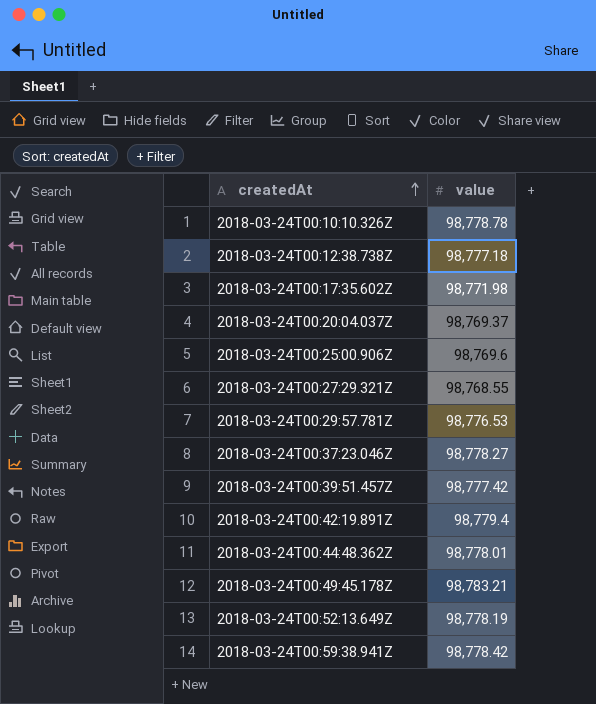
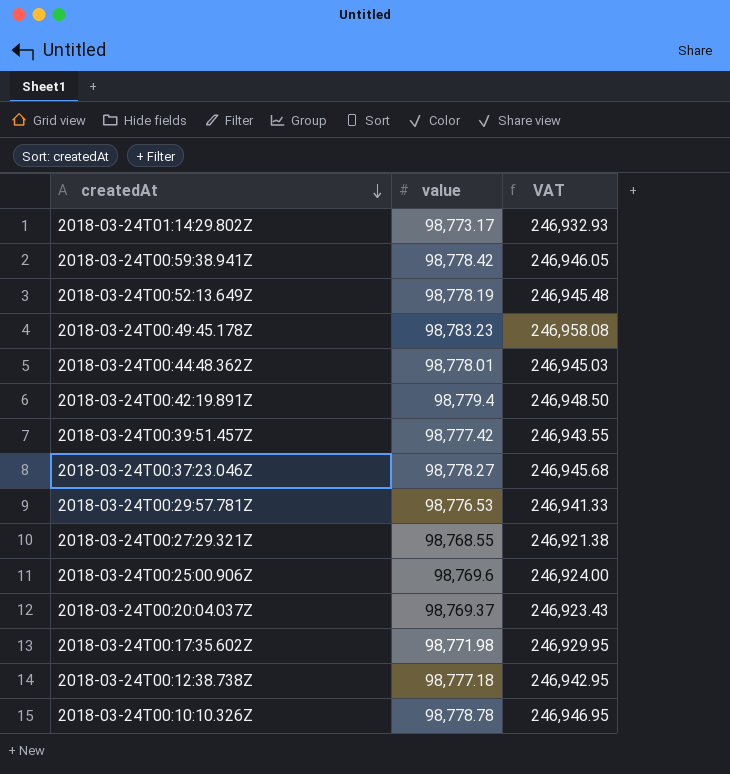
row order: createdAt ascending -> createdAt descending
column VAT | formula: none -> [value] * 2.5
row 2018-03-24T01:14:29.802Z: none -> 98,773.17 | 246,932.93
2018-03-24T00:49:45.178Z | value: 98,783.21 -> 98,783.23

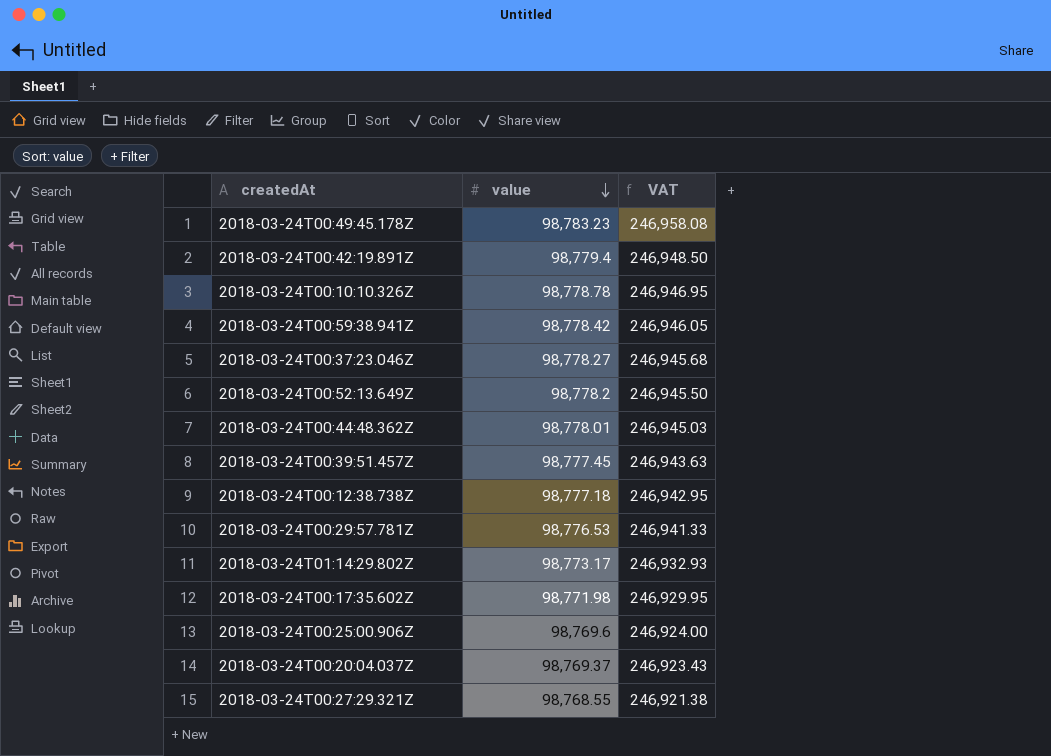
row order: createdAt descending -> value descending
2018-03-24T00:52:13.649Z | value: 98,778.19 -> 98,778.2
2018-03-24T00:52:13.649Z | VAT: 246,945.48 -> 246,945.50
2018-03-24T00:39:51.457Z | value: 98,777.42 -> 98,777.45
2018-03-24T00:39:51.457Z | VAT: 246,943.55 -> 246,943.63

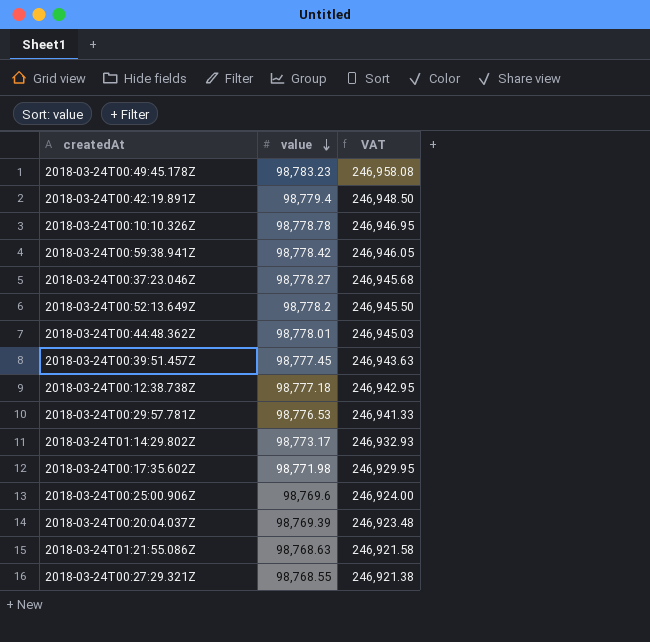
2018-03-24T00:20:04.037Z | value: 98,769.37 -> 98,769.39
2018-03-24T00:20:04.037Z | VAT: 246,923.43 -> 246,923.48
row 2018-03-24T01:21:55.086Z: none -> 98,768.63 | 246,921.58

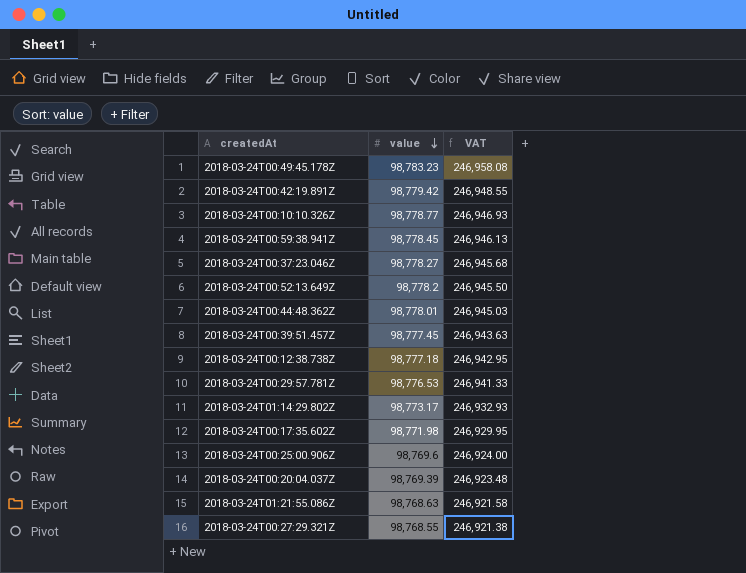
2018-03-24T00:42:19.891Z | value: 98,779.4 -> 98,779.42
2018-03-24T00:42:19.891Z | VAT: 246,948.50 -> 246,948.55
2018-03-24T00:10:10.326Z | value: 98,778.78 -> 98,778.77
2018-03-24T00:10:10.326Z | VAT: 246,946.95 -> 246,946.93
2018-03-24T00:59:38.941Z | value: 98,778.42 -> 98,778.45
2018-03-24T00:59:38.941Z | VAT: 246,946.05 -> 246,946.13

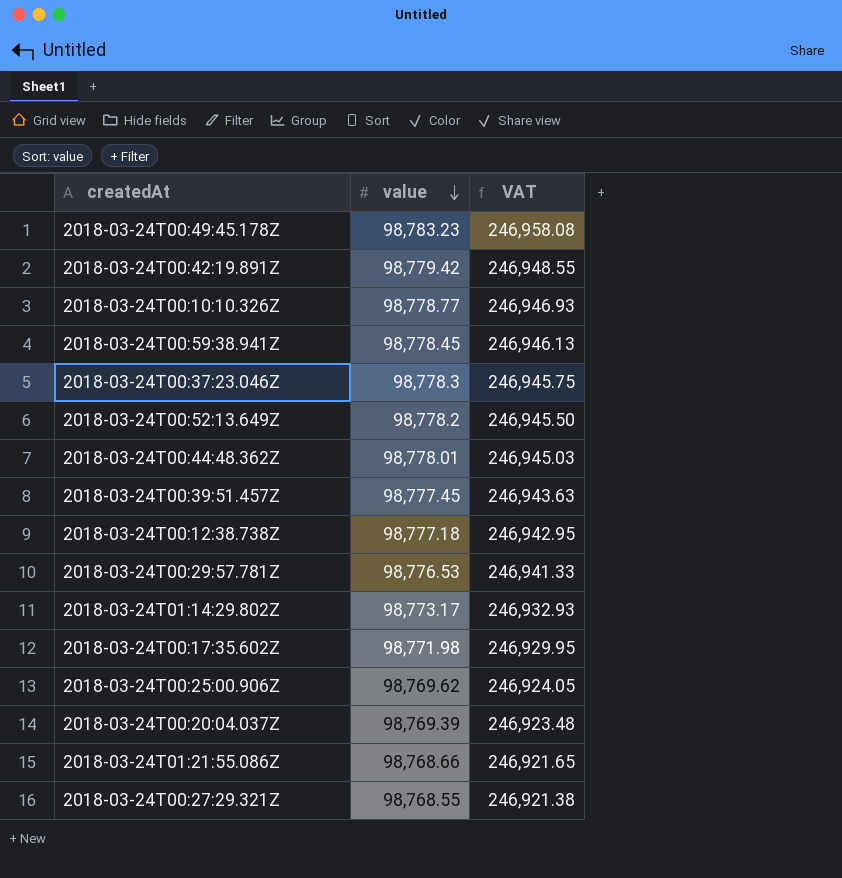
2018-03-24T00:37:23.046Z | value: 98,778.27 -> 98,778.3
2018-03-24T00:37:23.046Z | VAT: 246,945.68 -> 246,945.75
2018-03-24T00:25:00.906Z | value: 98,769.6 -> 98,769.62
2018-03-24T00:25:00.906Z | VAT: 246,924.00 -> 246,924.05
2018-03-24T01:21:55.086Z | value: 98,768.63 -> 98,768.66
2018-03-24T01:21:55.086Z | VAT: 246,921.58 -> 246,921.65

